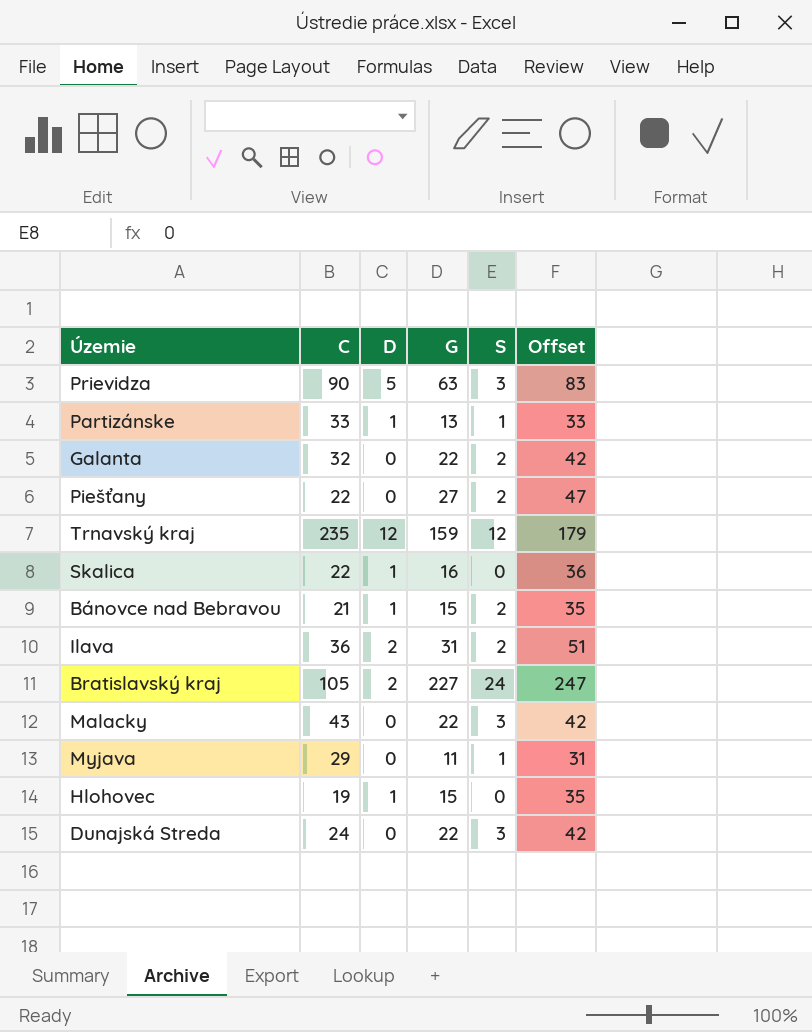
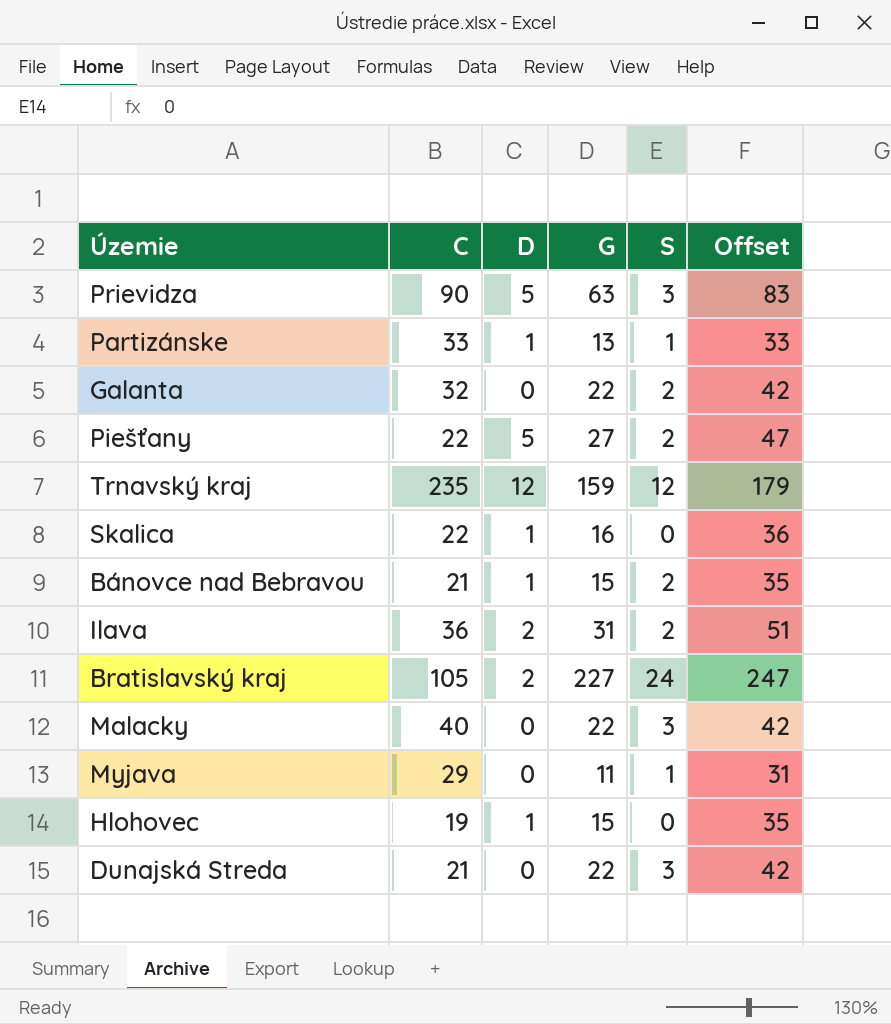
Piešťany | D: 0 -> 5
Malacky | C: 43 -> 40
Dunajská Streda | C: 24 -> 21

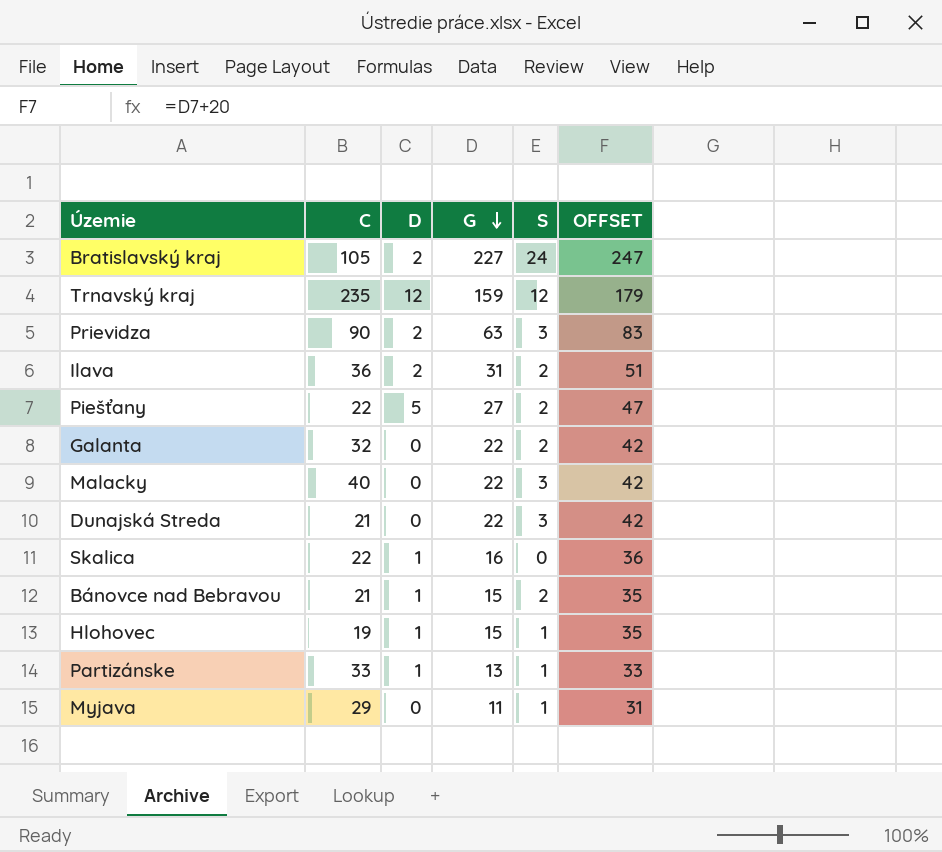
row order: none -> G descending
column name: Offset -> OFFSET
Prievidza | D: 5 -> 2
Hlohovec | S: 0 -> 1

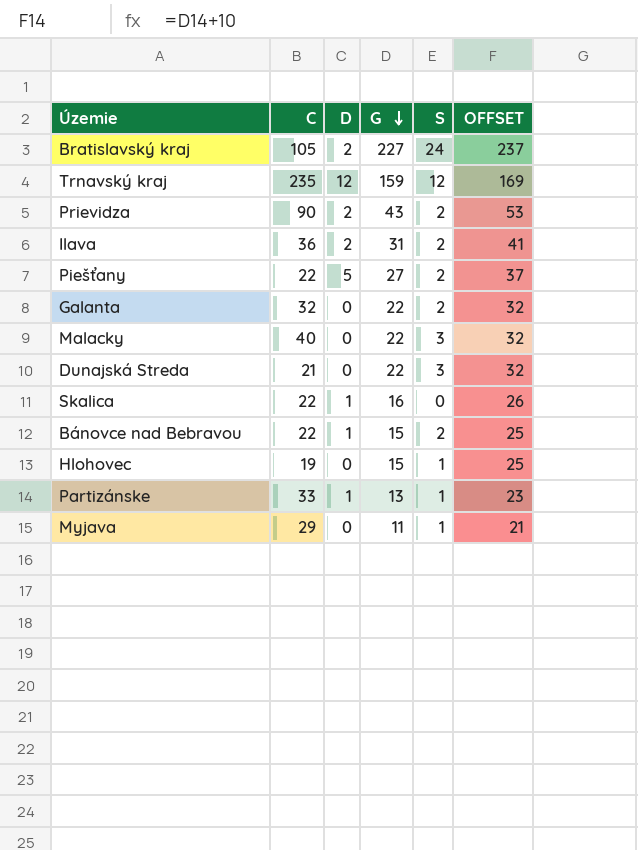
column OFFSET | formula: [G] + 20 -> [G] + 10
Prievidza | G: 63 -> 43
Prievidza | S: 3 -> 2
Bánovce nad Bebravou | C: 21 -> 22
Hlohovec | D: 1 -> 0

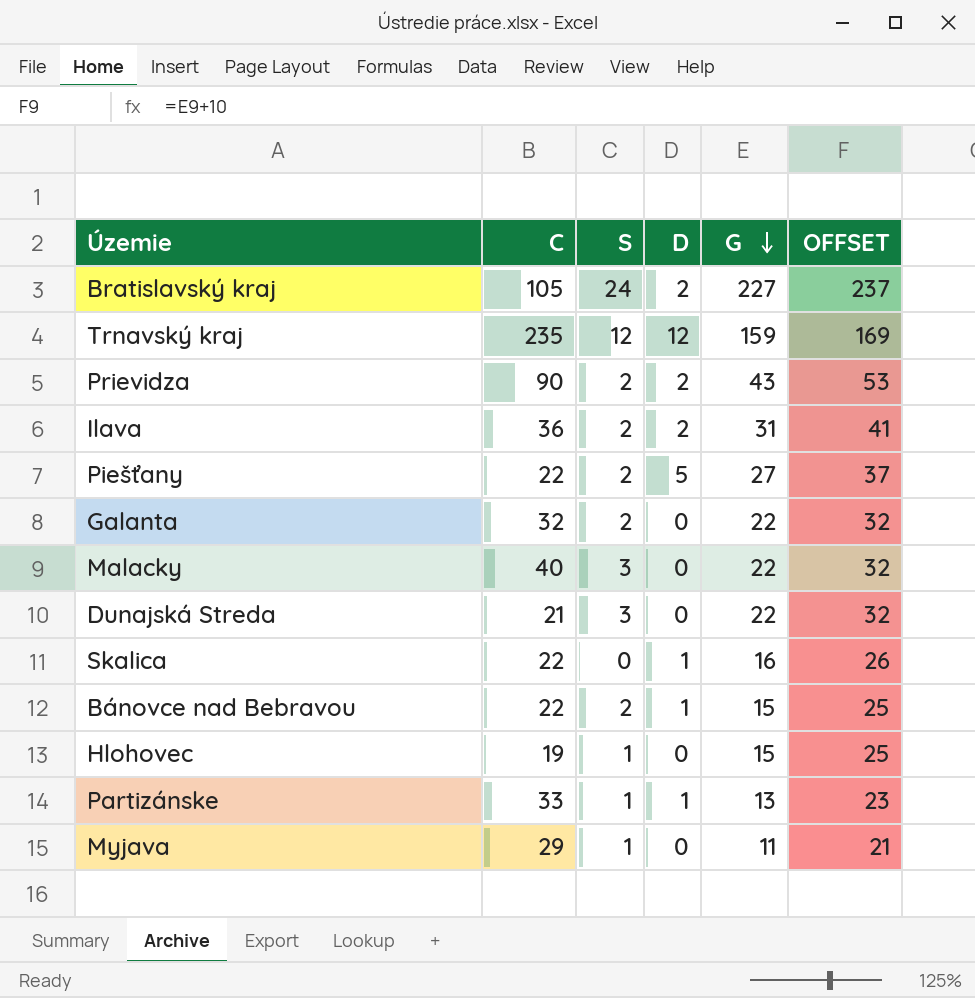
column S | position: 5 -> 3

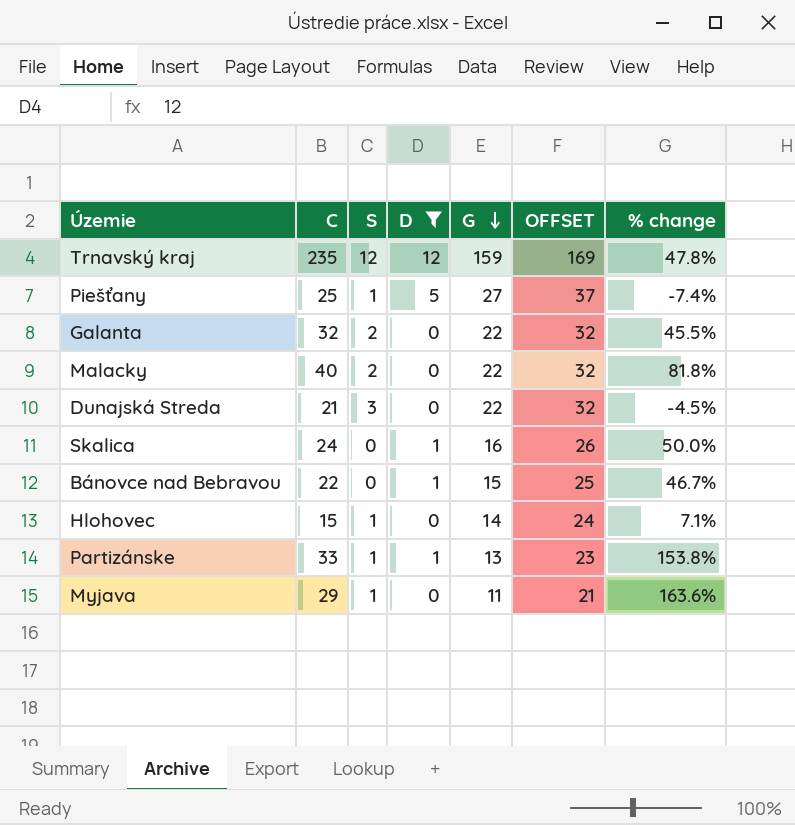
filter: none -> D != 2
column % change | formula: none -> ([C] - [G]) / [G]
Piešťany | C: 22 -> 25
Piešťany | S: 2 -> 1
Malacky | S: 3 -> 2
Skalica | C: 22 -> 24
Bánovce nad Bebravou | S: 2 -> 0
Hlohovec | C: 19 -> 15
Hlohovec | G: 15 -> 14
Hlohovec | OFFSET: 25 -> 24

